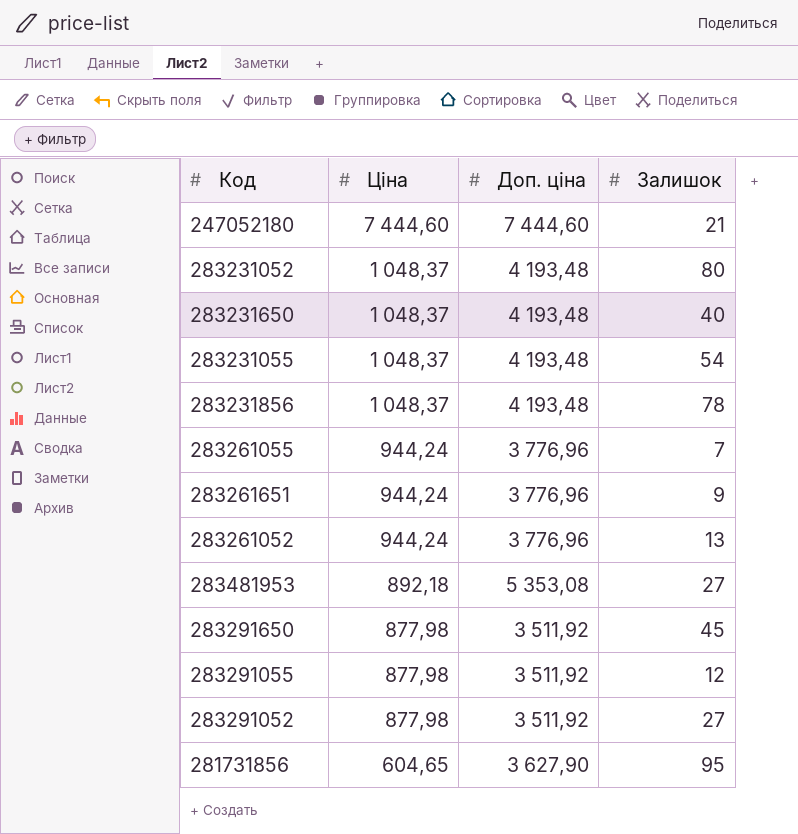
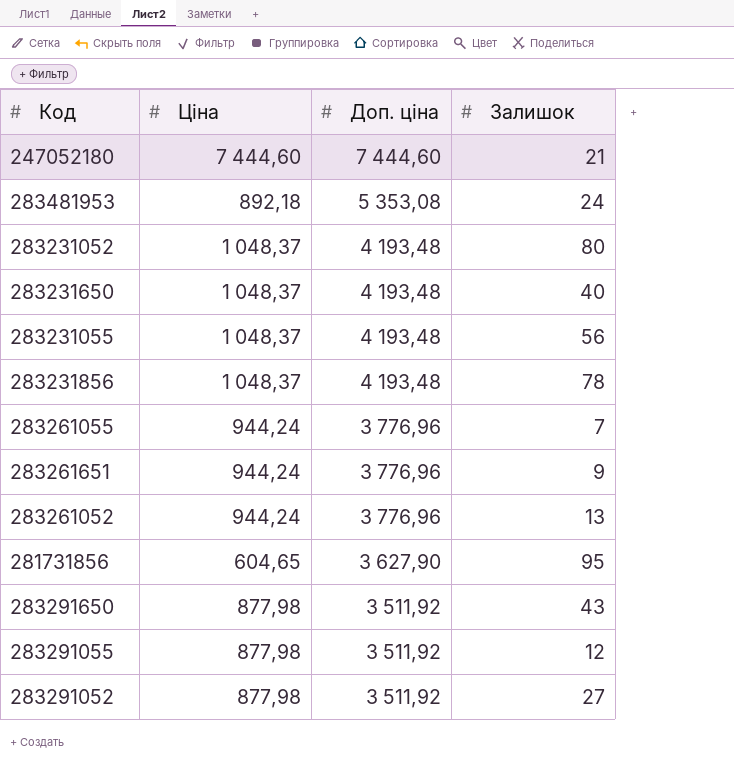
row order: Ціна descending -> Доп. ціна descending
283481953 | Залишок: 27 -> 24
283231055 | Залишок: 54 -> 56
283291650 | Залишок: 45 -> 43

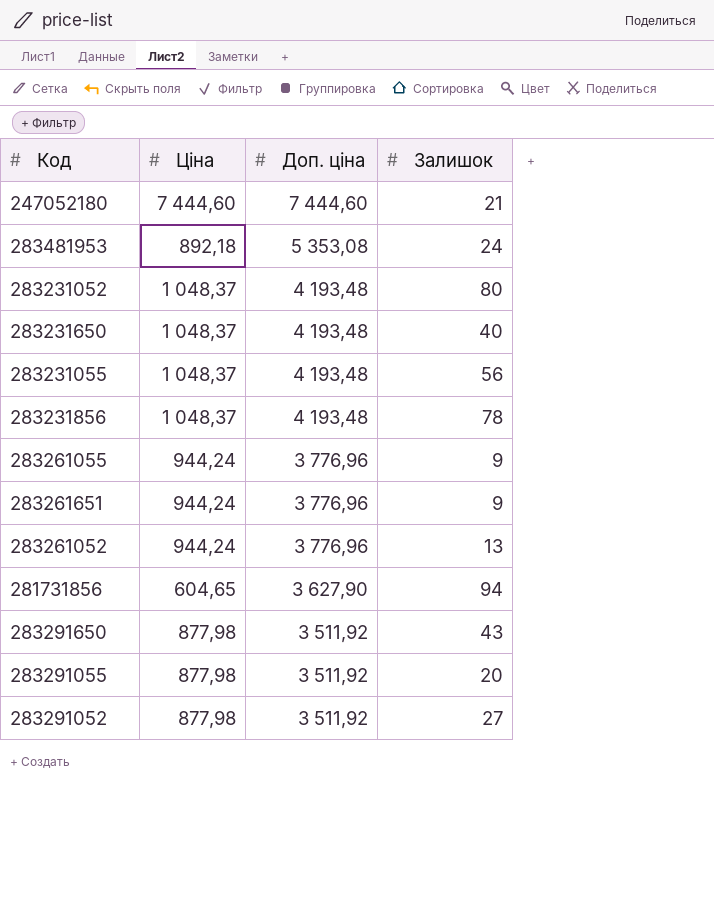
283261055 | Залишок: 7 -> 9
281731856 | Залишок: 95 -> 94
283291055 | Залишок: 12 -> 20

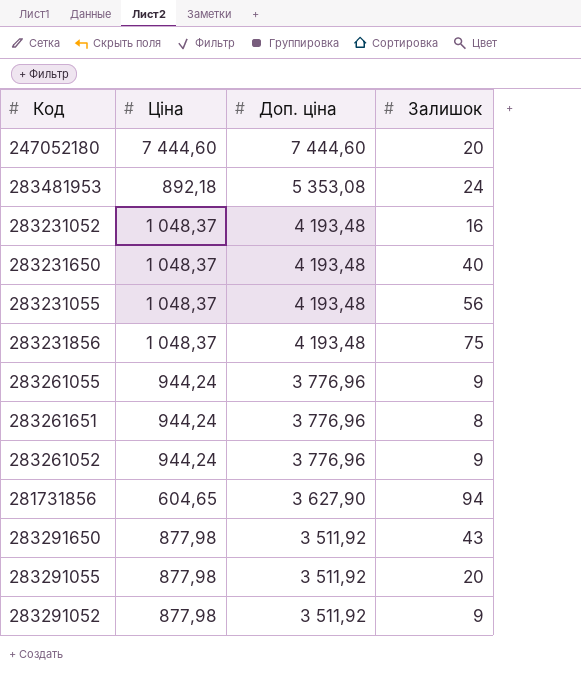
247052180 | Залишок: 21 -> 20
283231052 | Залишок: 80 -> 16
283231856 | Залишок: 78 -> 75
283261651 | Залишок: 9 -> 8
283261052 | Залишок: 13 -> 9
283291052 | Залишок: 27 -> 9

